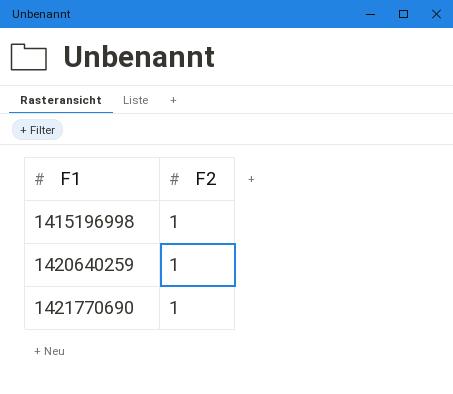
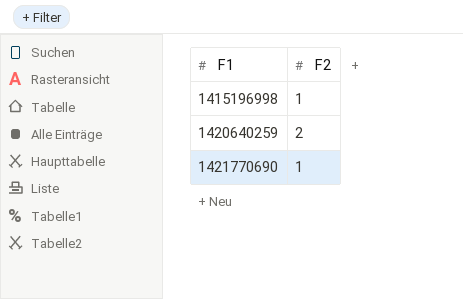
1420640259 | F2: 1 -> 2

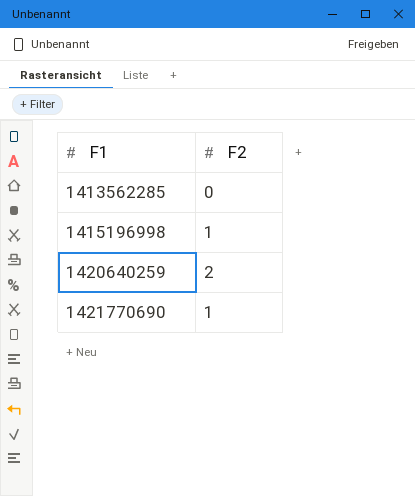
row 1413562285: none -> 0

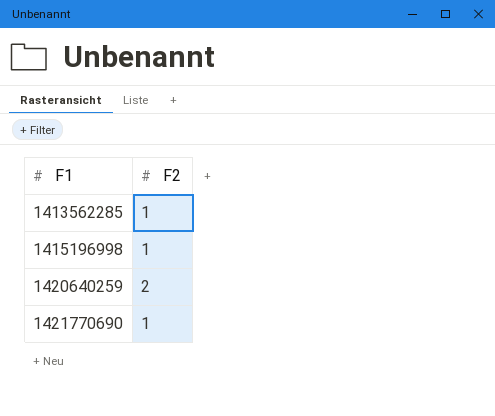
1413562285 | F2: 0 -> 1

